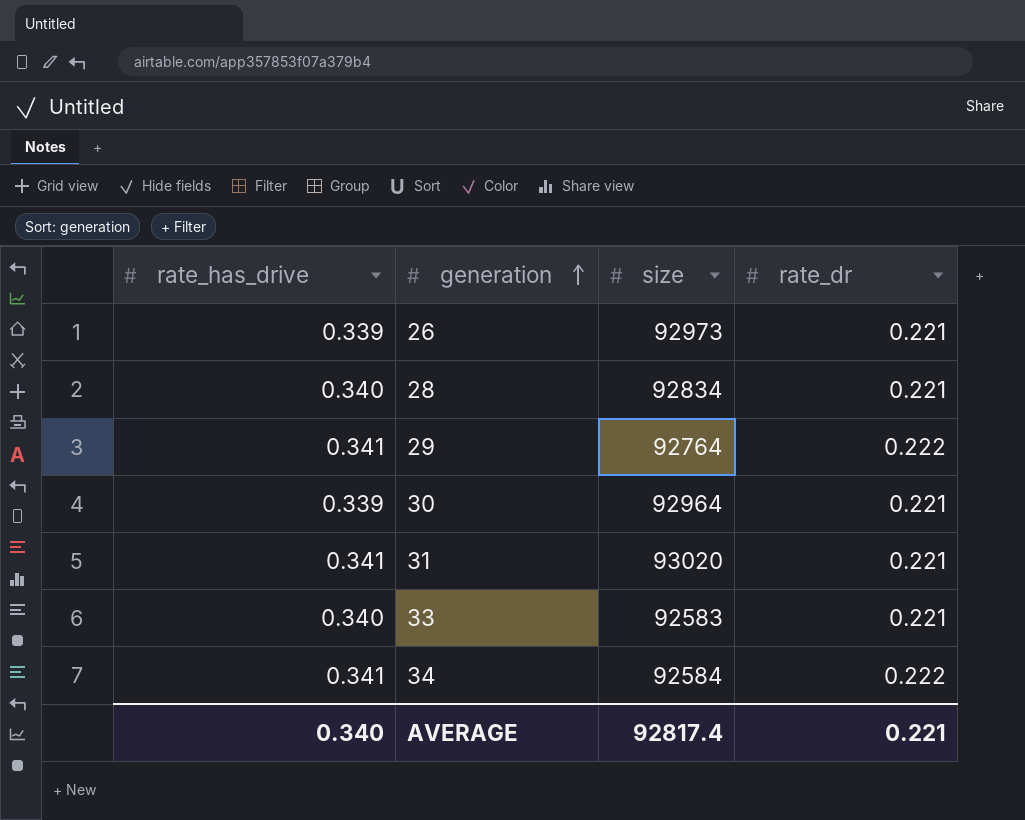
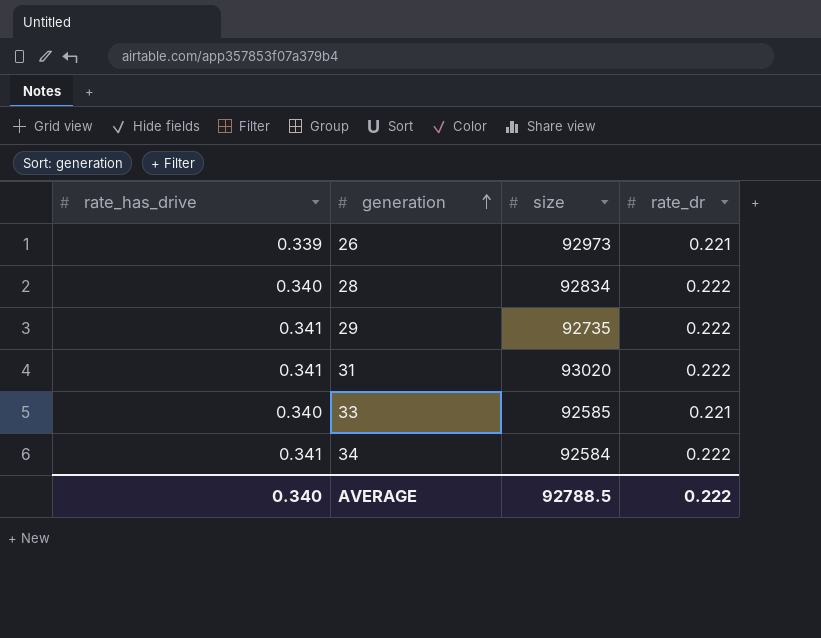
row 30: 0.339 | 92964 | 0.221 -> none
28 | rate_dr: 0.221 -> 0.222
29 | size: 92764 -> 92735
31 | rate_dr: 0.221 -> 0.222
33 | size: 92583 -> 92585
AVERAGE | size: 92817.4 -> 92788.5
AVERAGE | rate_dr: 0.221 -> 0.222

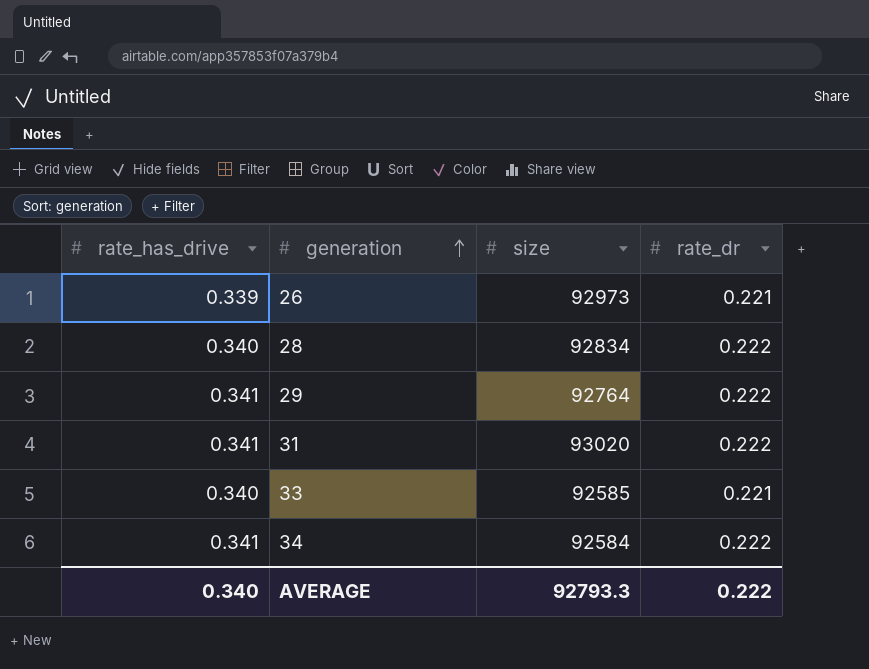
29 | size: 92735 -> 92764
AVERAGE | size: 92788.5 -> 92793.3

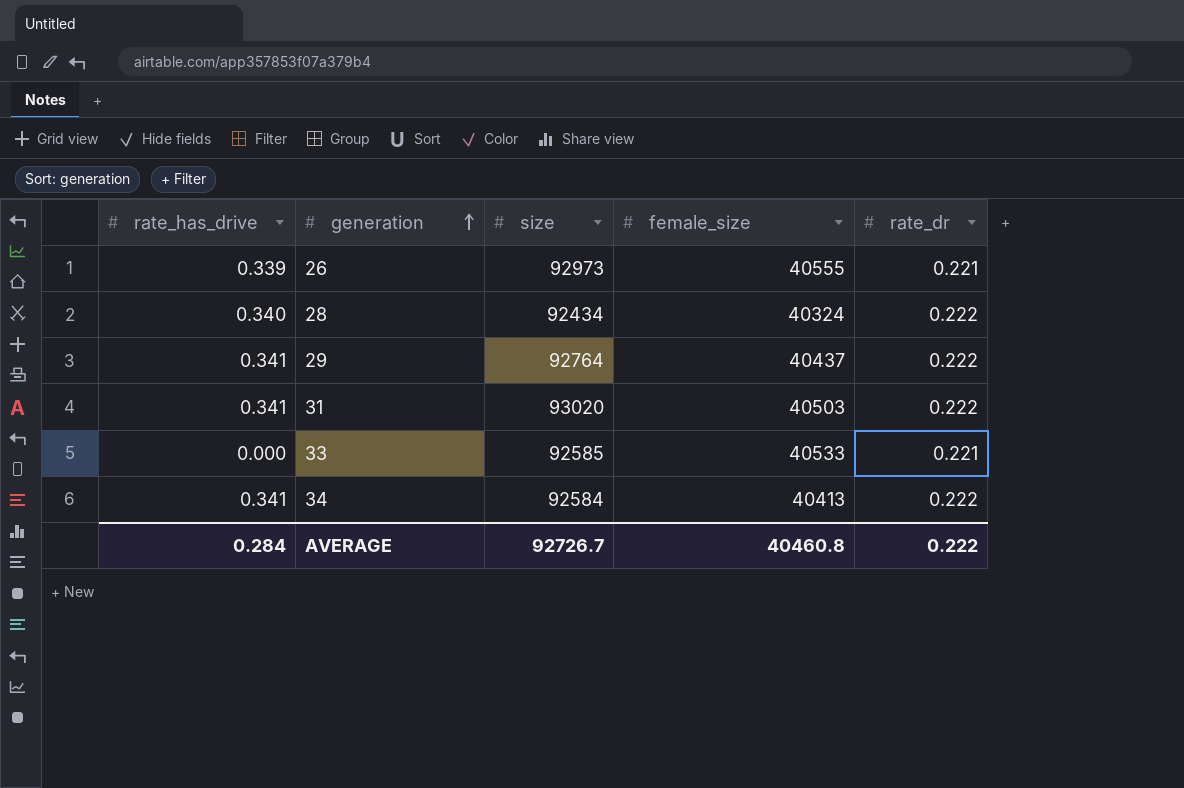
column female_size | position: none -> 4
28 | size: 92834 -> 92434
33 | rate_has_drive: 0.340 -> 0.000
AVERAGE | rate_has_drive: 0.340 -> 0.284
AVERAGE | size: 92793.3 -> 92726.7

